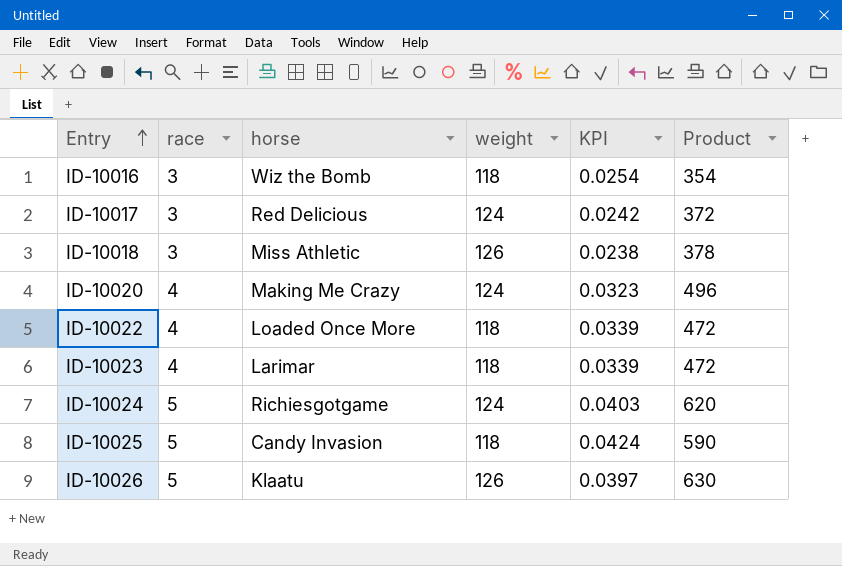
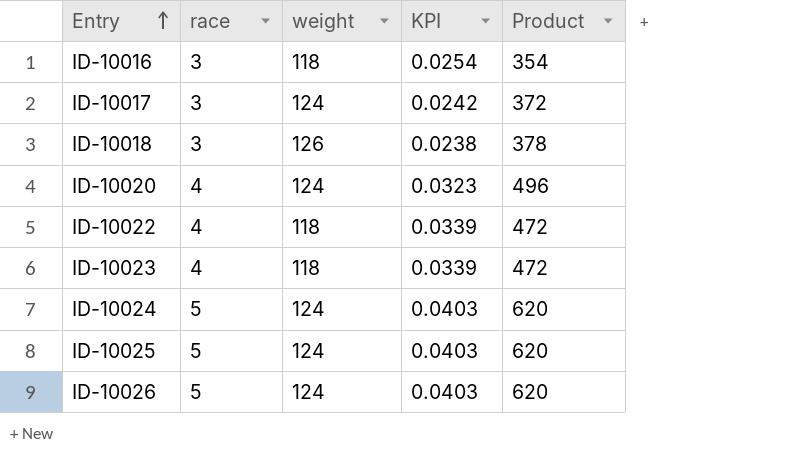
column horse | position: 3 -> none
ID-10025 | weight: 118 -> 124
ID-10025 | KPI: 0.0424 -> 0.0403
ID-10025 | Product: 590 -> 620
ID-10026 | weight: 126 -> 124
ID-10026 | KPI: 0.0397 -> 0.0403
ID-10026 | Product: 630 -> 620

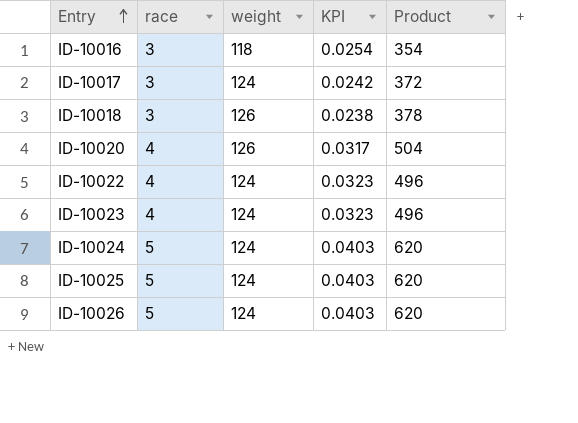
ID-10020 | weight: 124 -> 126
ID-10020 | KPI: 0.0323 -> 0.0317
ID-10020 | Product: 496 -> 504
ID-10022 | weight: 118 -> 124
ID-10022 | KPI: 0.0339 -> 0.0323
ID-10022 | Product: 472 -> 496
ID-10023 | weight: 118 -> 124
ID-10023 | KPI: 0.0339 -> 0.0323
ID-10023 | Product: 472 -> 496

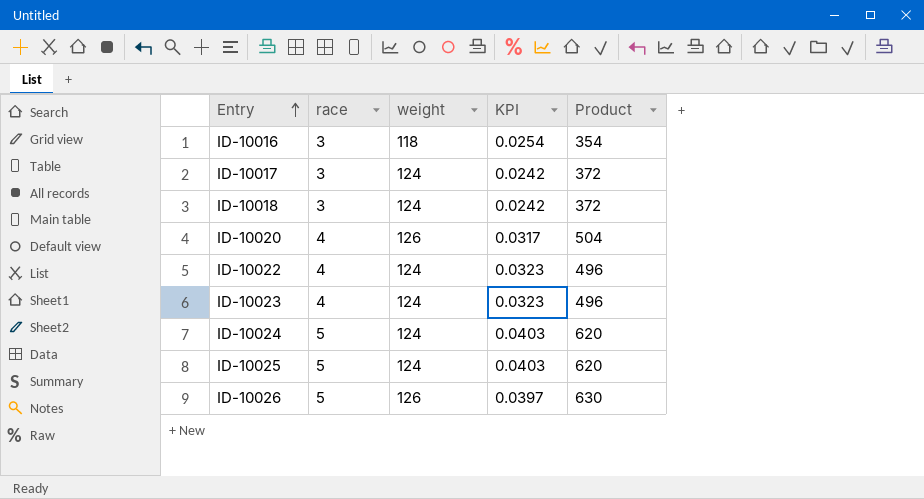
ID-10018 | weight: 126 -> 124
ID-10018 | KPI: 0.0238 -> 0.0242
ID-10018 | Product: 378 -> 372
ID-10026 | weight: 124 -> 126
ID-10026 | KPI: 0.0403 -> 0.0397
ID-10026 | Product: 620 -> 630

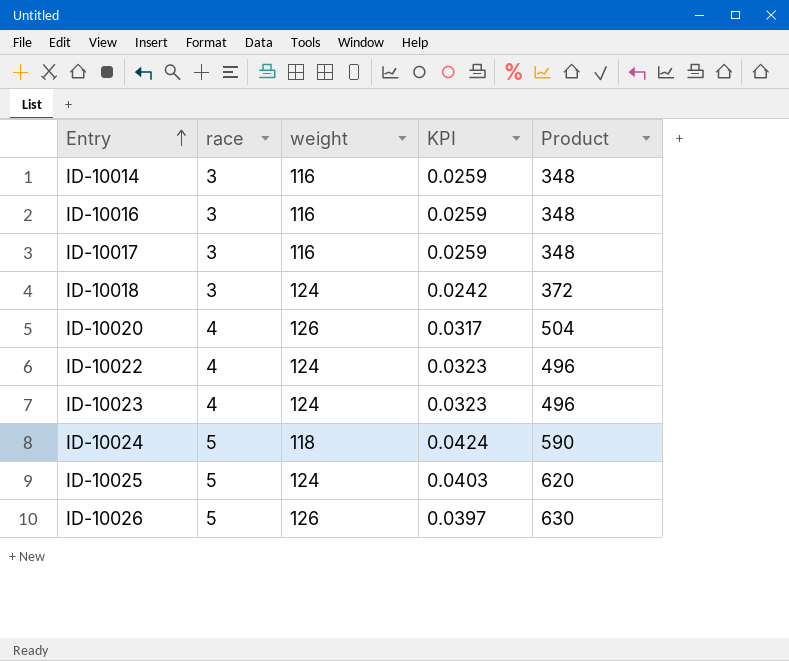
row ID-10014: none -> 3 | 116 | 0.0259 | 348
ID-10016 | weight: 118 -> 116
ID-10016 | KPI: 0.0254 -> 0.0259
ID-10016 | Product: 354 -> 348
ID-10017 | weight: 124 -> 116
ID-10017 | KPI: 0.0242 -> 0.0259
ID-10017 | Product: 372 -> 348
ID-10024 | weight: 124 -> 118
ID-10024 | KPI: 0.0403 -> 0.0424
ID-10024 | Product: 620 -> 590

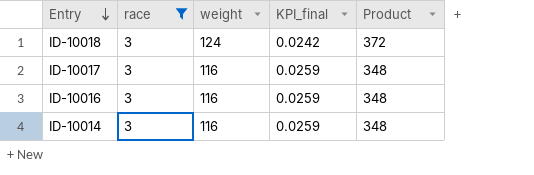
filter: none -> race = 3
row order: Entry ascending -> Entry descending
column name: KPI -> KPI_final

